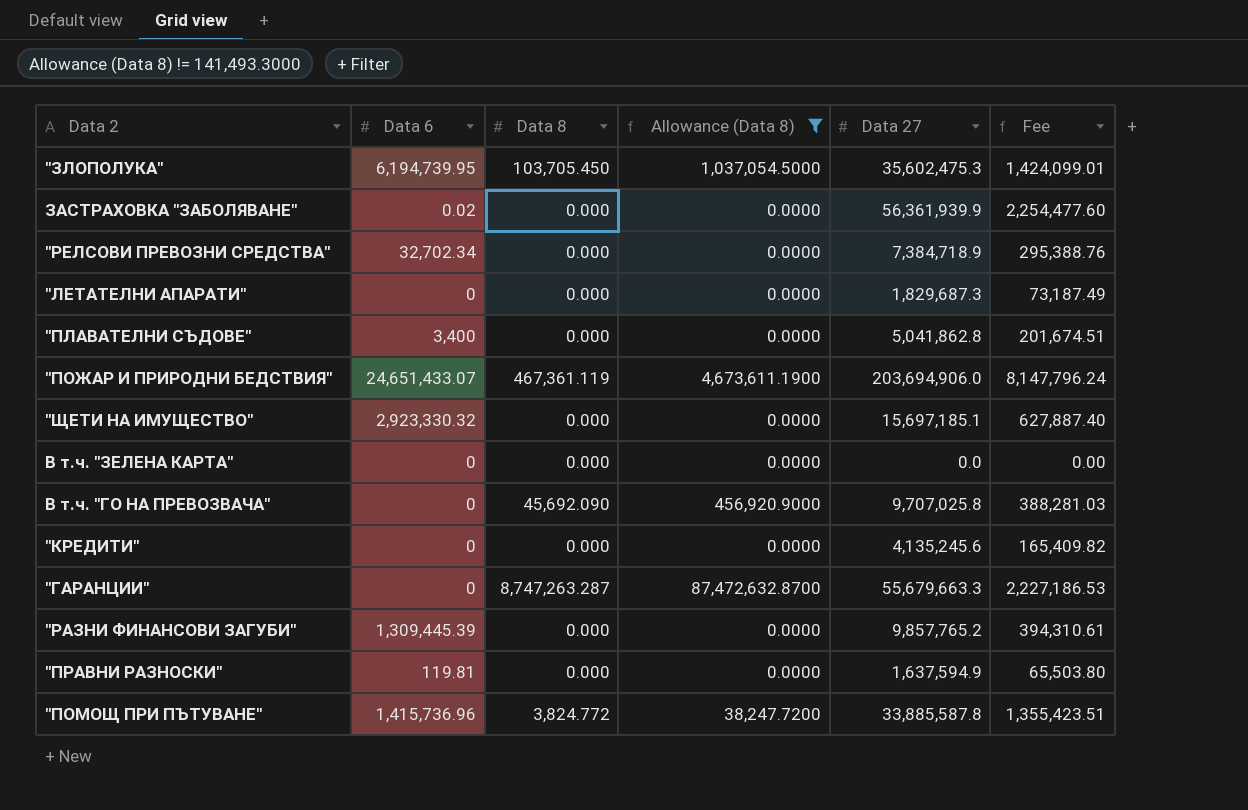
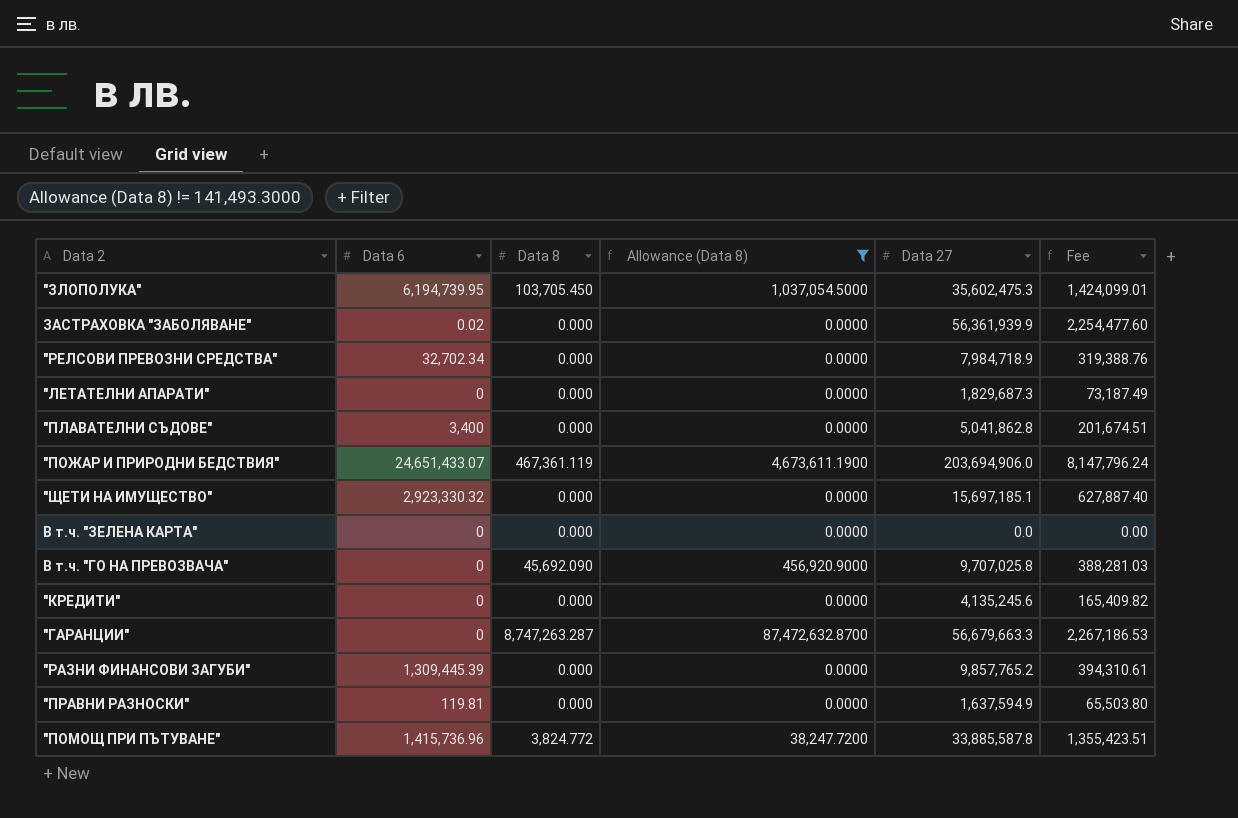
"РЕЛСОВИ ПРЕВОЗНИ СРЕДСТВА" | Data 27: 7,384,718.9 -> 7,984,718.9
"РЕЛСОВИ ПРЕВОЗНИ СРЕДСТВА" | Fee: 295,388.76 -> 319,388.76
"ГАРАНЦИИ" | Data 27: 55,679,663.3 -> 56,679,663.3
"ГАРАНЦИИ" | Fee: 2,227,186.53 -> 2,267,186.53

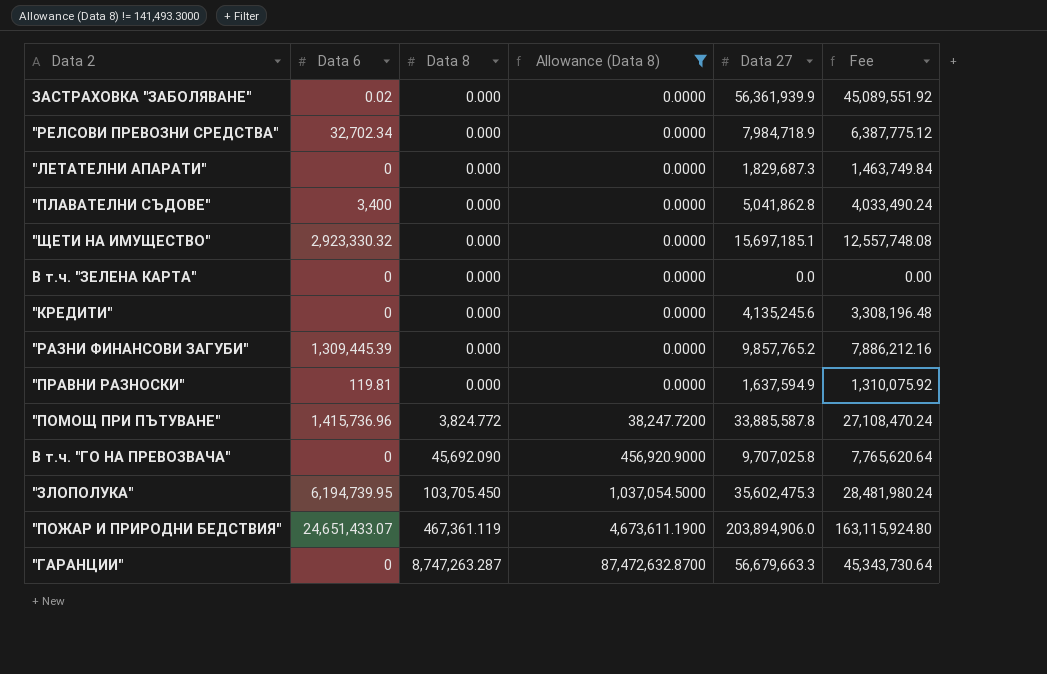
row order: none -> Data 8 ascending
column Fee | formula: [Data 27] * 0.04 -> [Data 27] * 0.8
"ПОЖАР И ПРИРОДНИ БЕДСТВИЯ" | Data 27: 203,694,906.0 -> 203,894,906.0

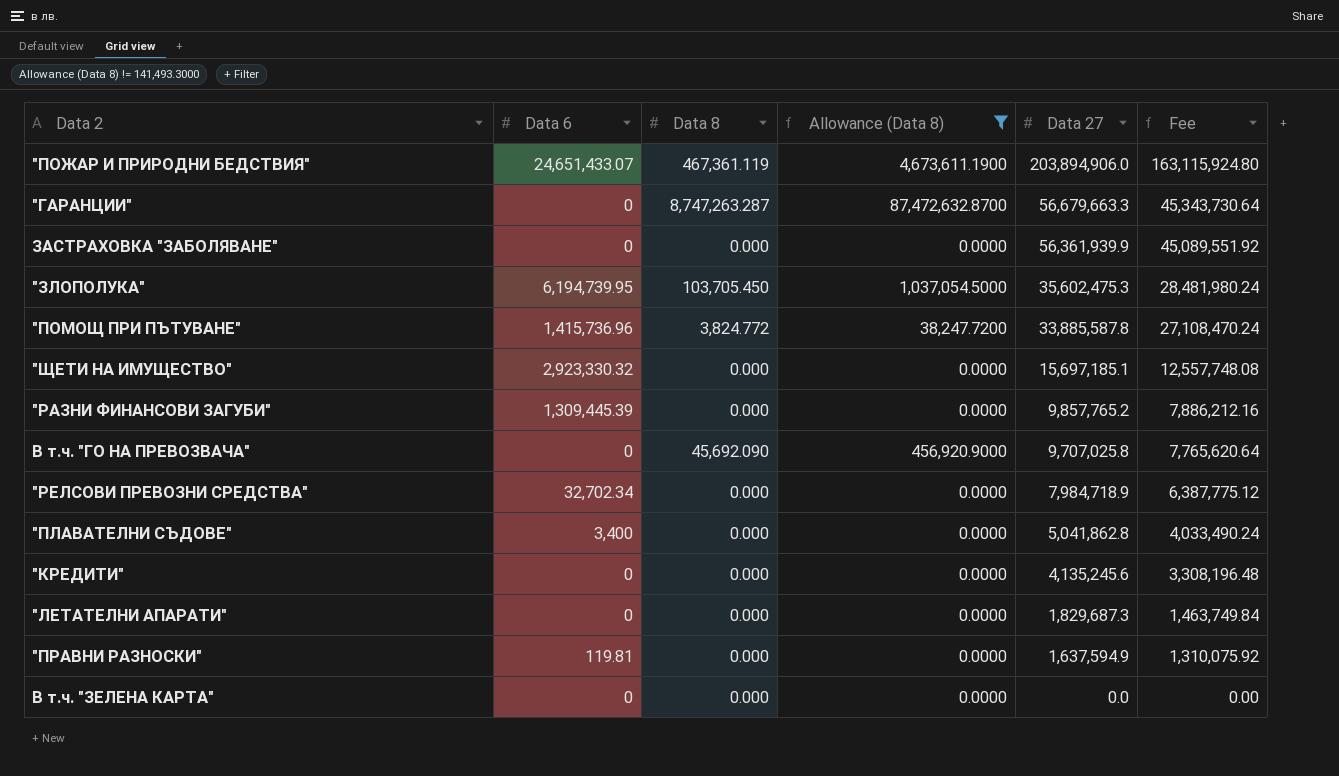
row order: Data 8 ascending -> Data 27 descending
ЗАСТРАХОВКА "ЗАБОЛЯВАНЕ" | Data 6: 0.02 -> 0

